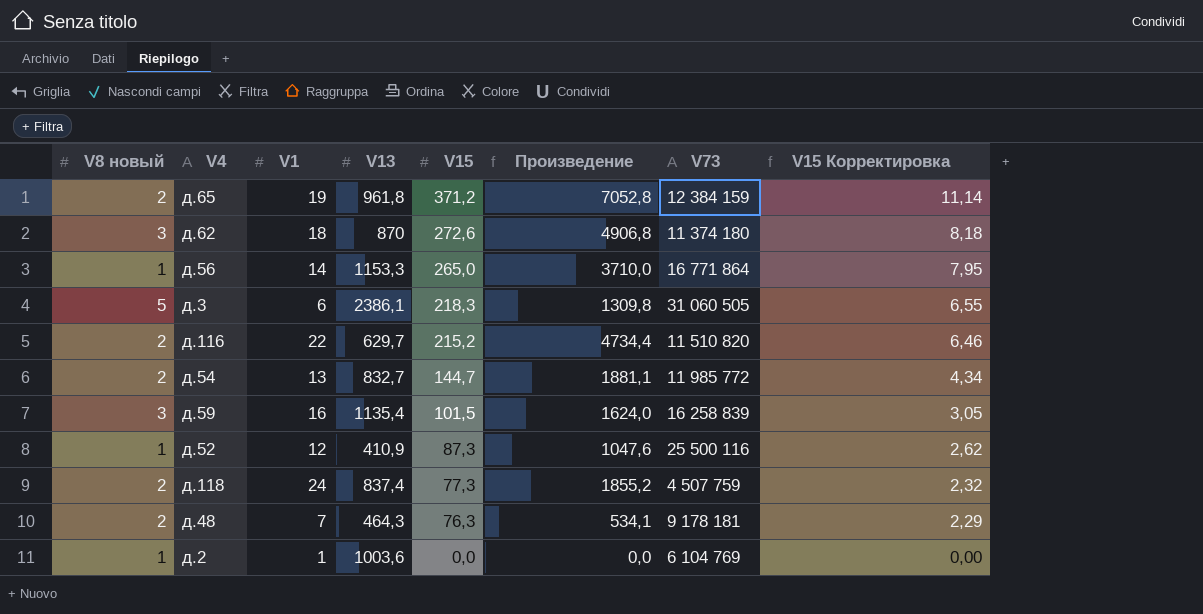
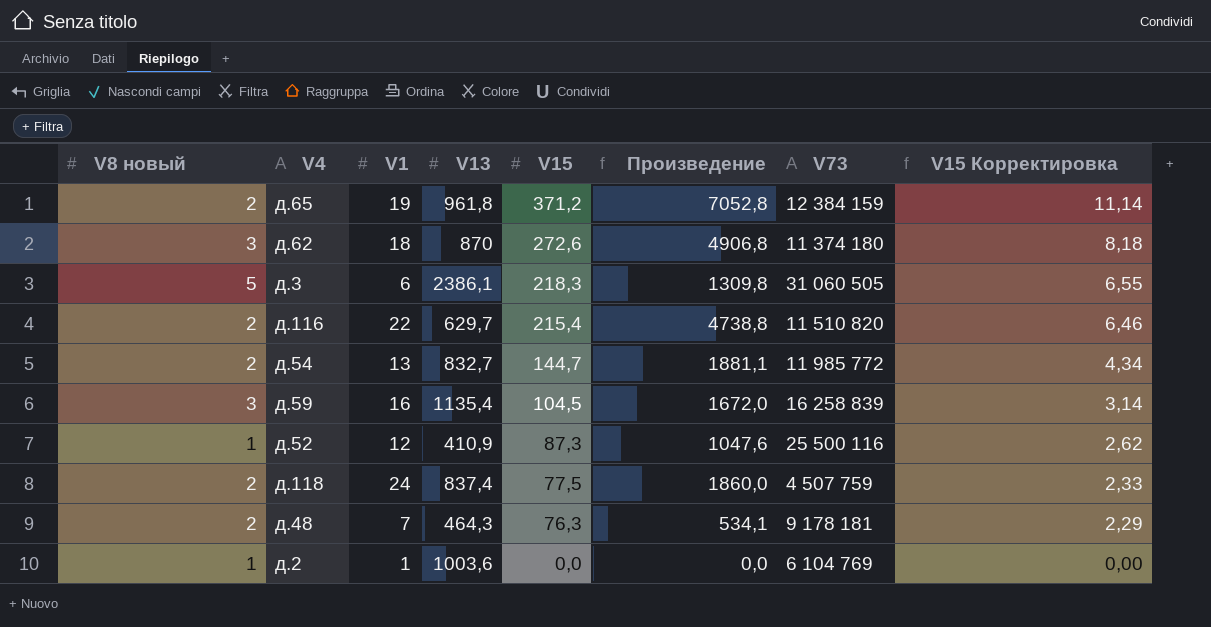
row д.56: 1 | 14 | 1153,3 | 265,0 | 3710,0 | 16 771 864 | 7,95 -> none
д.116 | V15: 215,2 -> 215,4
д.116 | Произведение: 4734,4 -> 4738,8
д.59 | V15: 101,5 -> 104,5
д.59 | Произведение: 1624,0 -> 1672,0
д.59 | V15 Корректировка: 3,05 -> 3,14
д.118 | V15: 77,3 -> 77,5
д.118 | Произведение: 1855,2 -> 1860,0
д.118 | V15 Корректировка: 2,32 -> 2,33

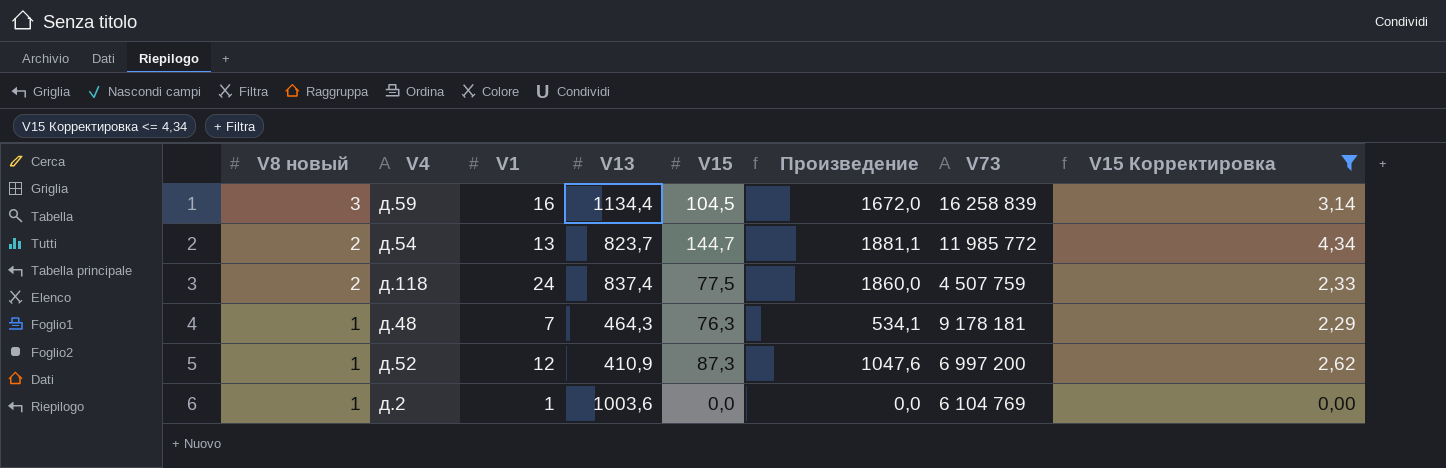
filter: none -> V15 Корректировка <= 4,34
row order: V15 descending -> V8 новый descending
д.59 | V13: 1135,4 -> 1134,4
д.54 | V13: 832,7 -> 823,7
д.48 | V8 новый: 2 -> 1
д.52 | V73: 25 500 116 -> 6 997 200

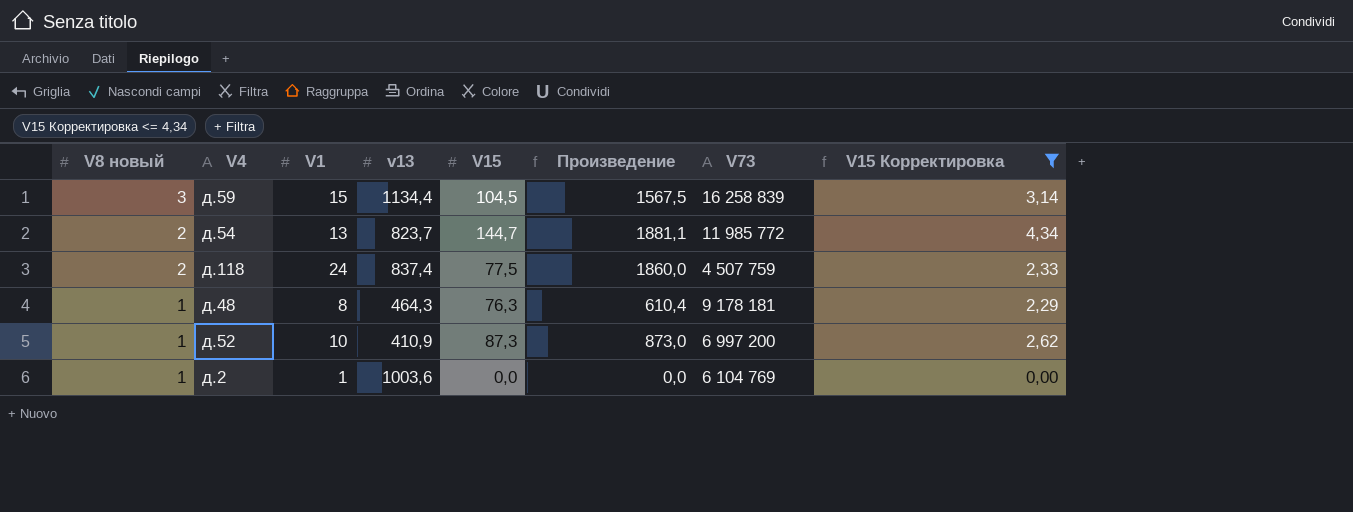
column name: V13 -> v13
д.59 | V1: 16 -> 15
д.59 | Произведение: 1672,0 -> 1567,5
д.48 | V1: 7 -> 8
д.48 | Произведение: 534,1 -> 610,4
д.52 | V1: 12 -> 10
д.52 | Произведение: 1047,6 -> 873,0

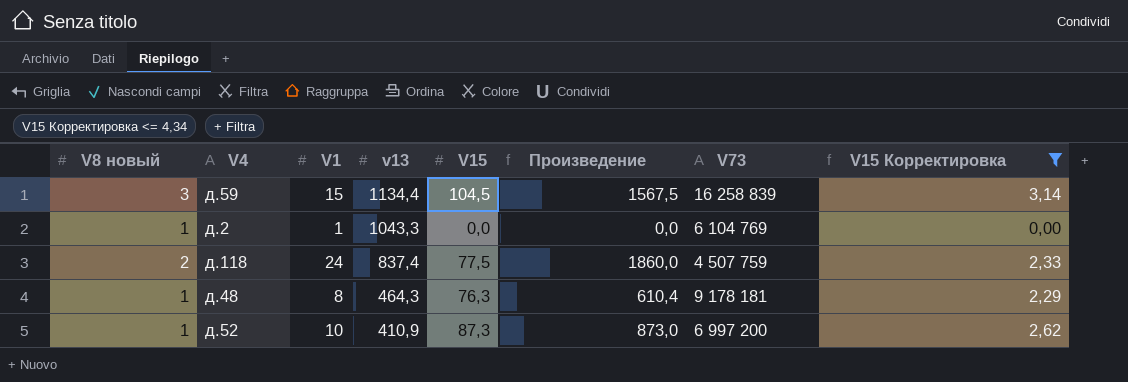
row order: V8 новый descending -> v13 descending
row д.54: 2 | 13 | 823,7 | 144,7 | 1881,1 | 11 985 772 | 4,34 -> none
д.2 | v13: 1003,6 -> 1043,3

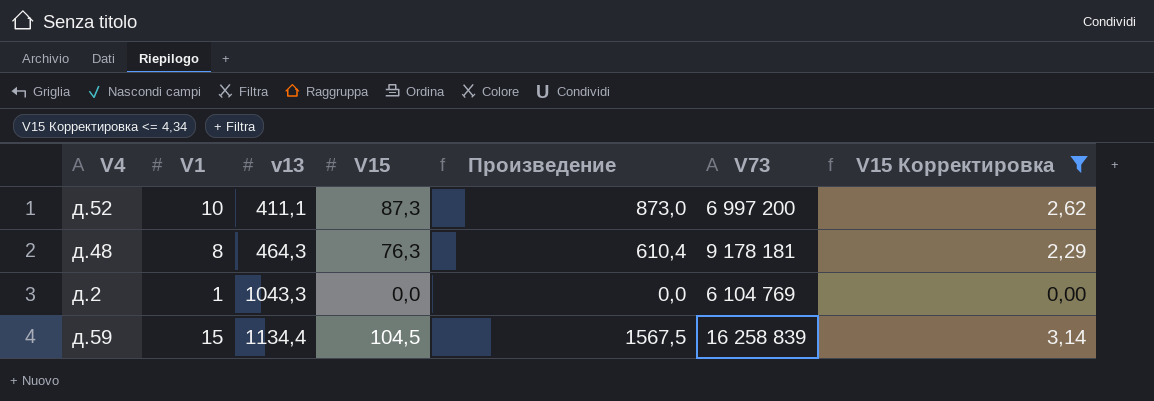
row order: v13 descending -> v13 ascending
column V8 новый | position: 1 -> none
row д.118: 2 | 24 | 837,4 | 77,5 | 1860,0 | 4 507 759 | 2,33 -> none
д.52 | v13: 410,9 -> 411,1

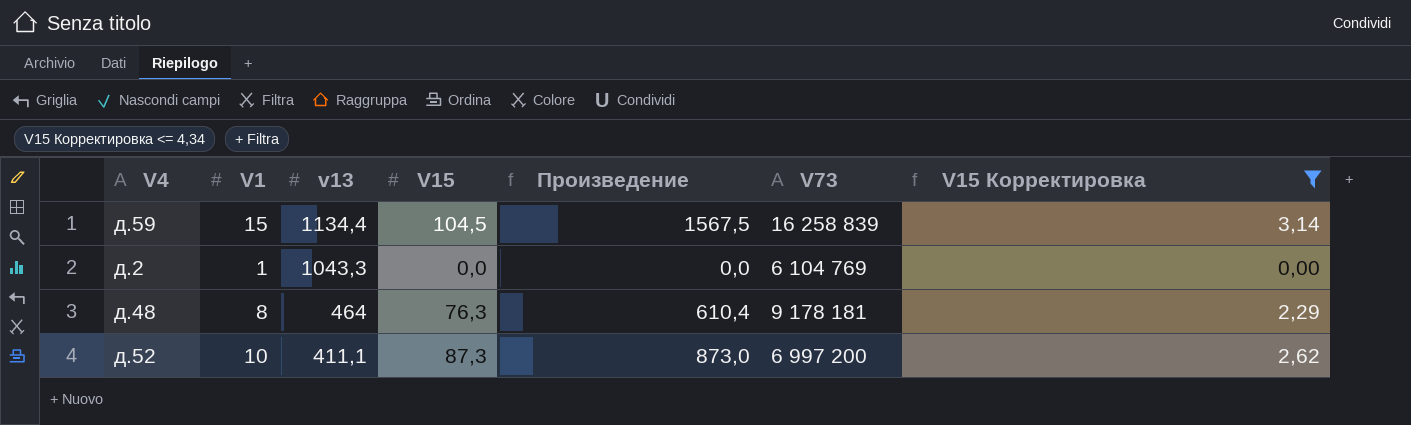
row order: v13 ascending -> v13 descending
д.48 | v13: 464,3 -> 464

